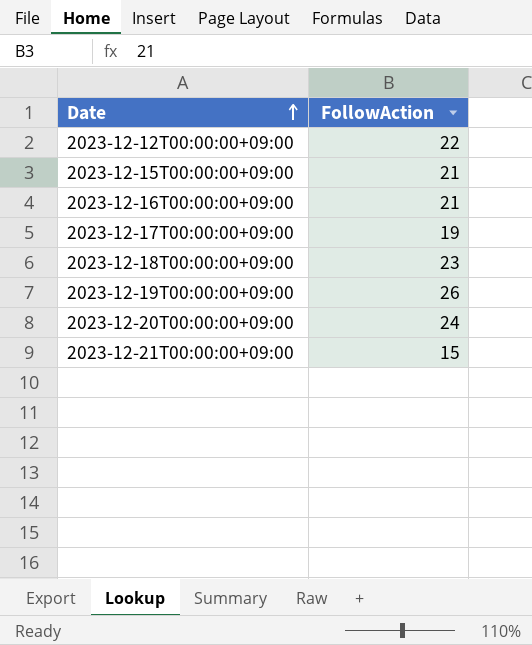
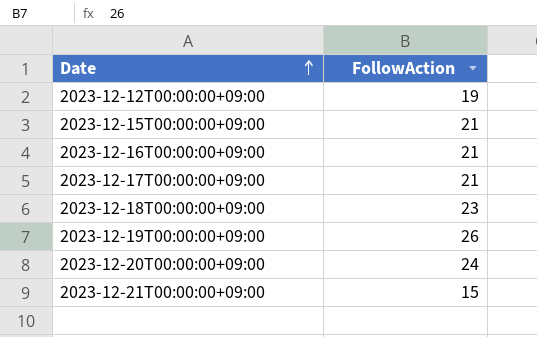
2023-12-12T00:00:00+09:00 | FollowAction: 22 -> 19
2023-12-17T00:00:00+09:00 | FollowAction: 19 -> 21

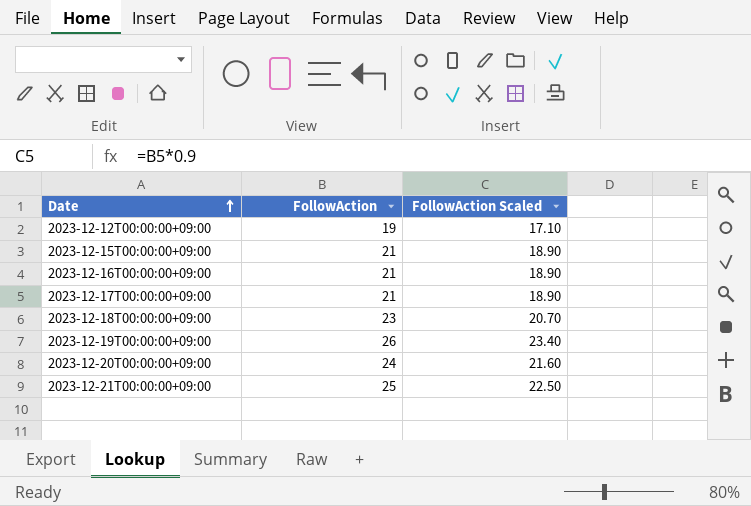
column FollowAction Scaled | formula: none -> [FollowAction] * 0.9
2023-12-21T00:00:00+09:00 | FollowAction: 15 -> 25

